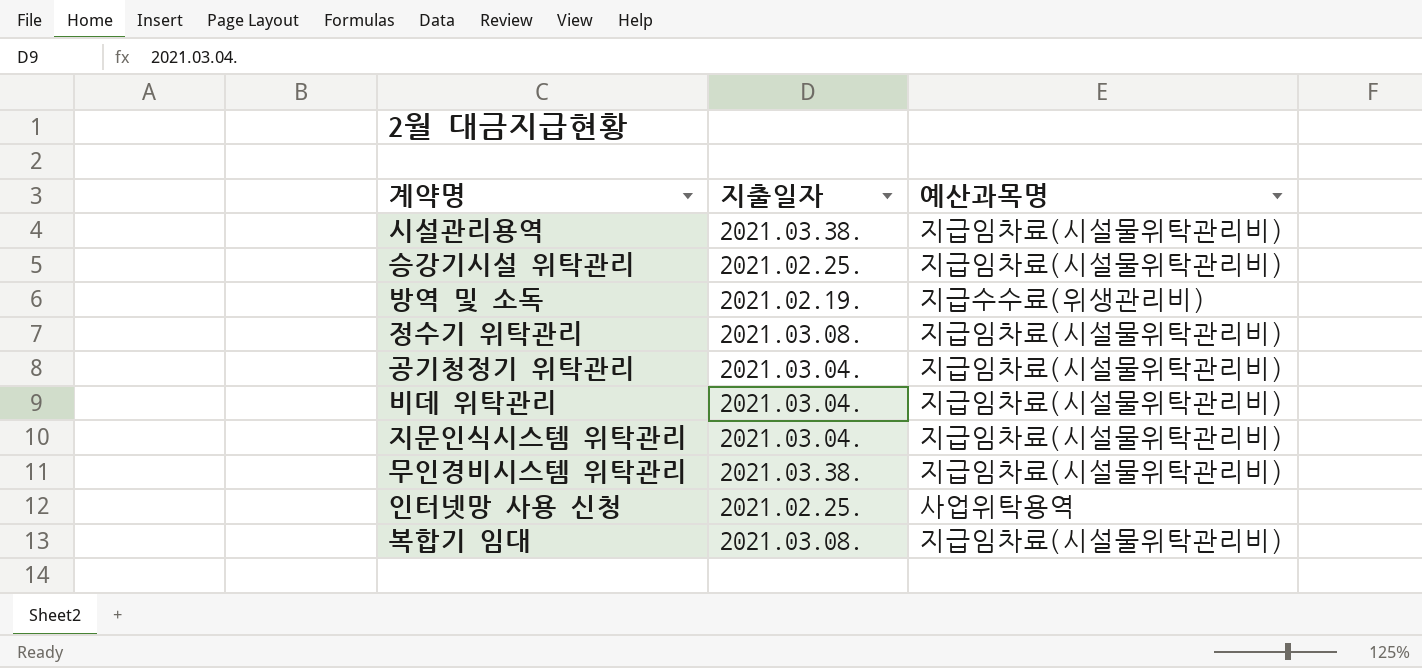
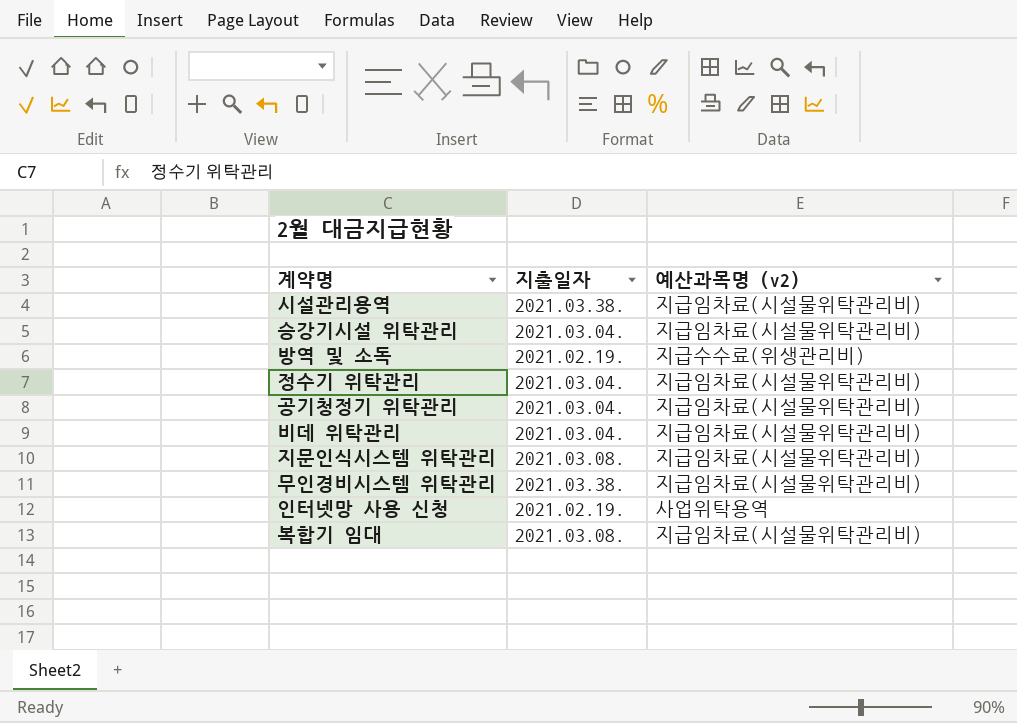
column name: 예산과목명 -> 예산과목명 (v2)
승강기시설 위탁관리 | 지출일자: 2021.02.25. -> 2021.03.04.
정수기 위탁관리 | 지출일자: 2021.03.08. -> 2021.03.04.
지문인식시스템 위탁관리 | 지출일자: 2021.03.04. -> 2021.03.08.
인터넷망 사용 신청 | 지출일자: 2021.02.25. -> 2021.02.19.

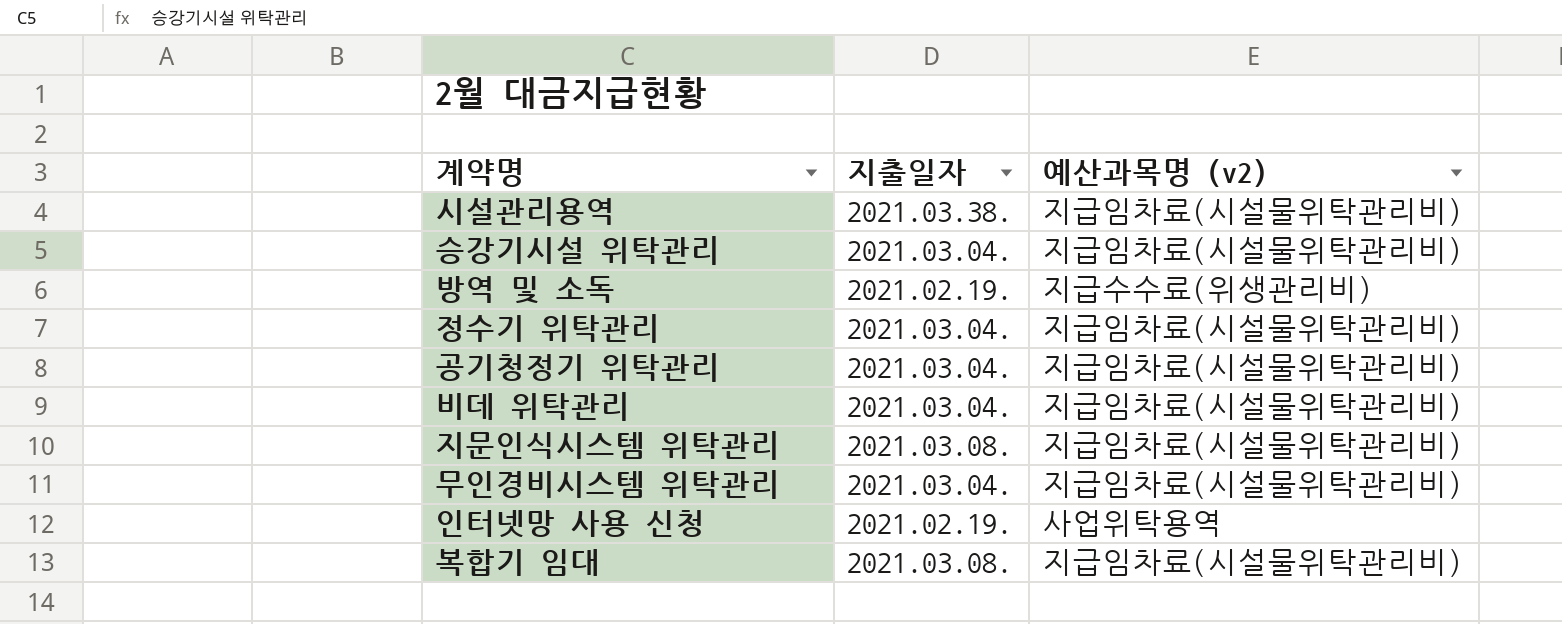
무인경비시스템 위탁관리 | 지출일자: 2021.03.38. -> 2021.03.04.

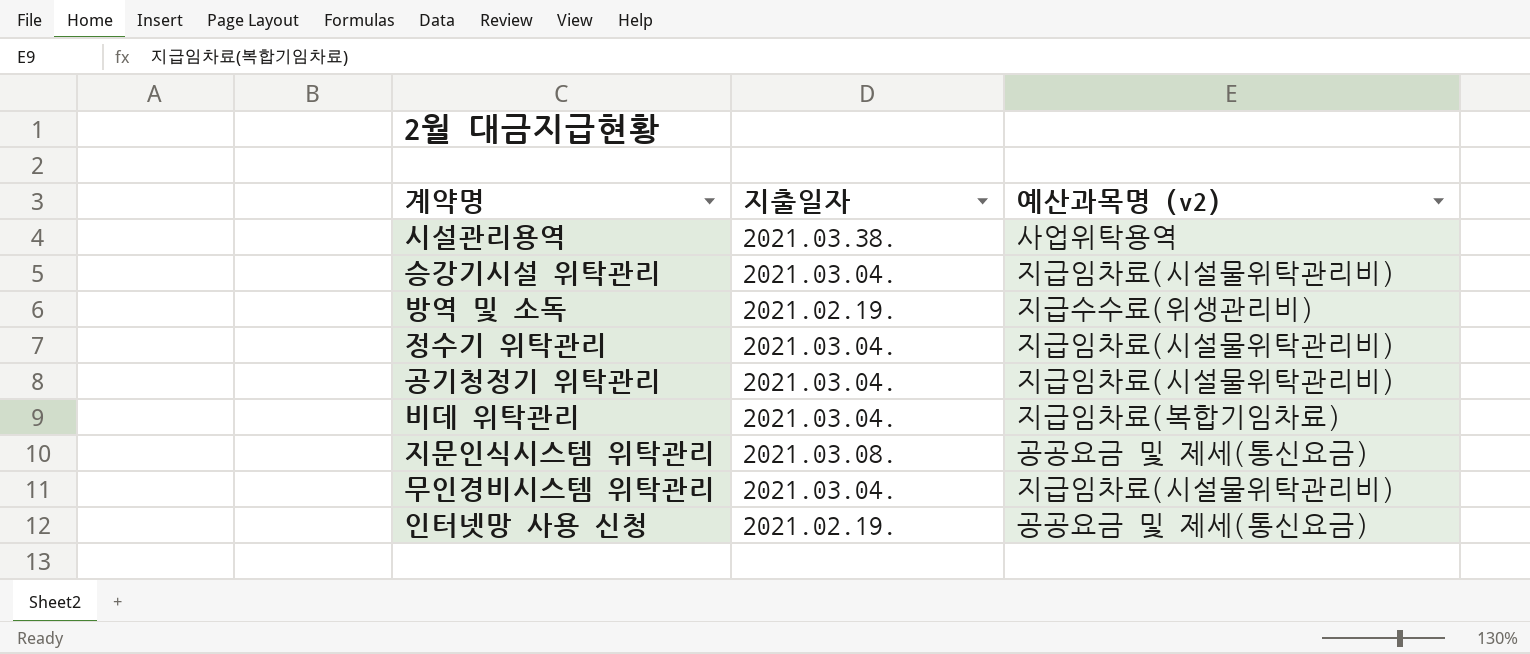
row 복합기 임대: 2021.03.08. | 지급임차료(시설물위탁관리비) -> none
시설관리용역 | 예산과목명 (v2): 지급임차료(시설물위탁관리비) -> 사업위탁용역
비데 위탁관리 | 예산과목명 (v2): 지급임차료(시설물위탁관리비) -> 지급임차료(복합기임차료)
지문인식시스템 위탁관리 | 예산과목명 (v2): 지급임차료(시설물위탁관리비) -> 공공요금 및 제세(통신요금)
인터넷망 사용 신청 | 예산과목명 (v2): 사업위탁용역 -> 공공요금 및 제세(통신요금)

